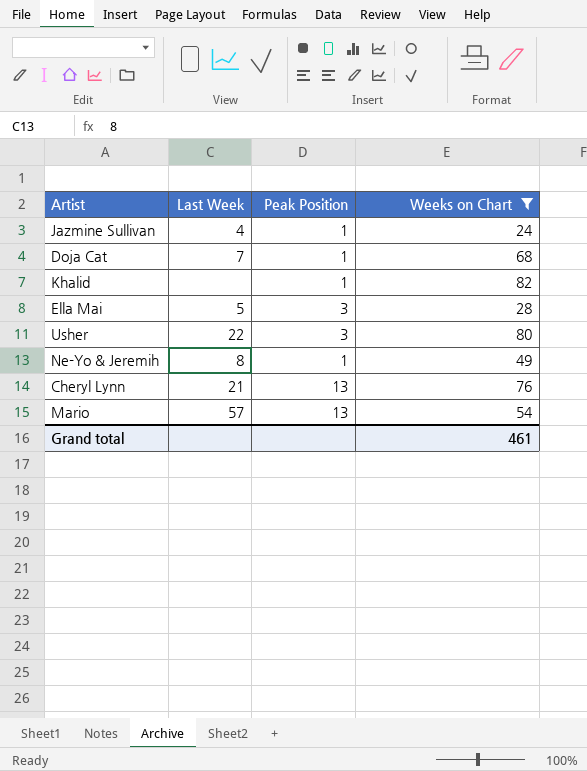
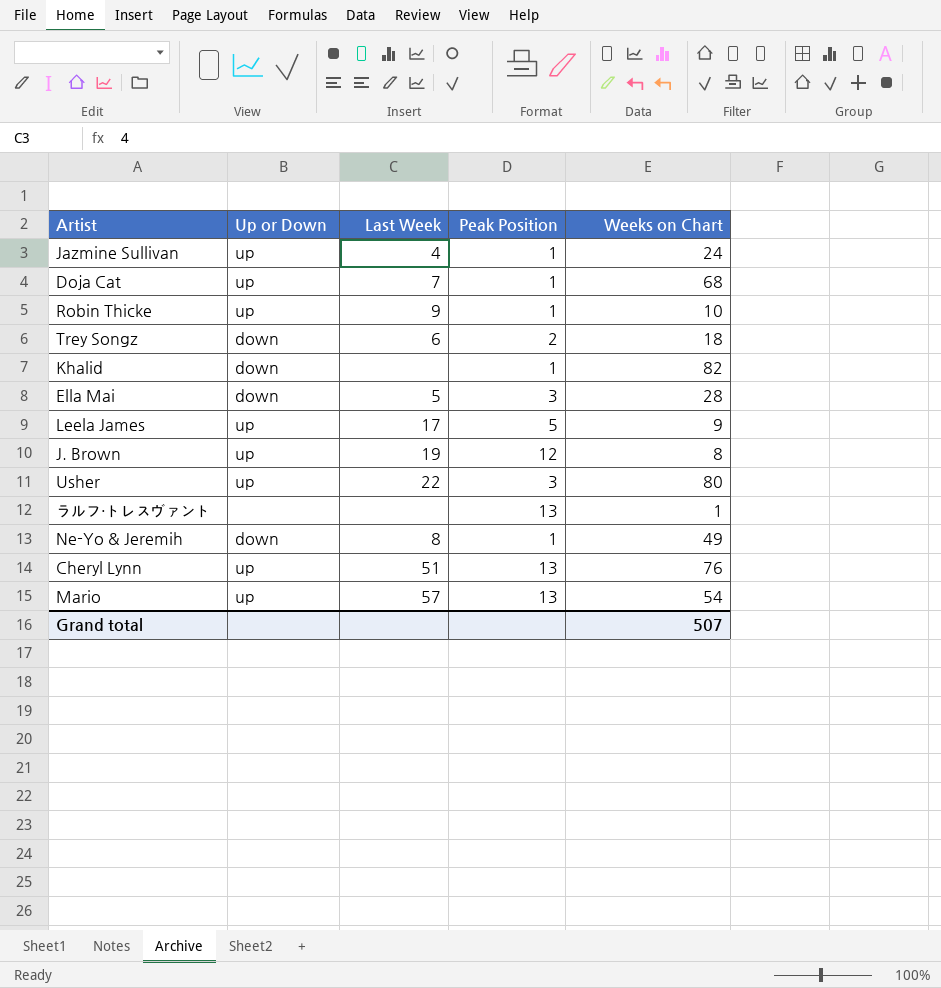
filter: Weeks on Chart >= 24 -> none
column Up or Down | position: none -> 2
Cheryl Lynn | Last Week: 21 -> 51
Grand total | Weeks on Chart: 461 -> 507

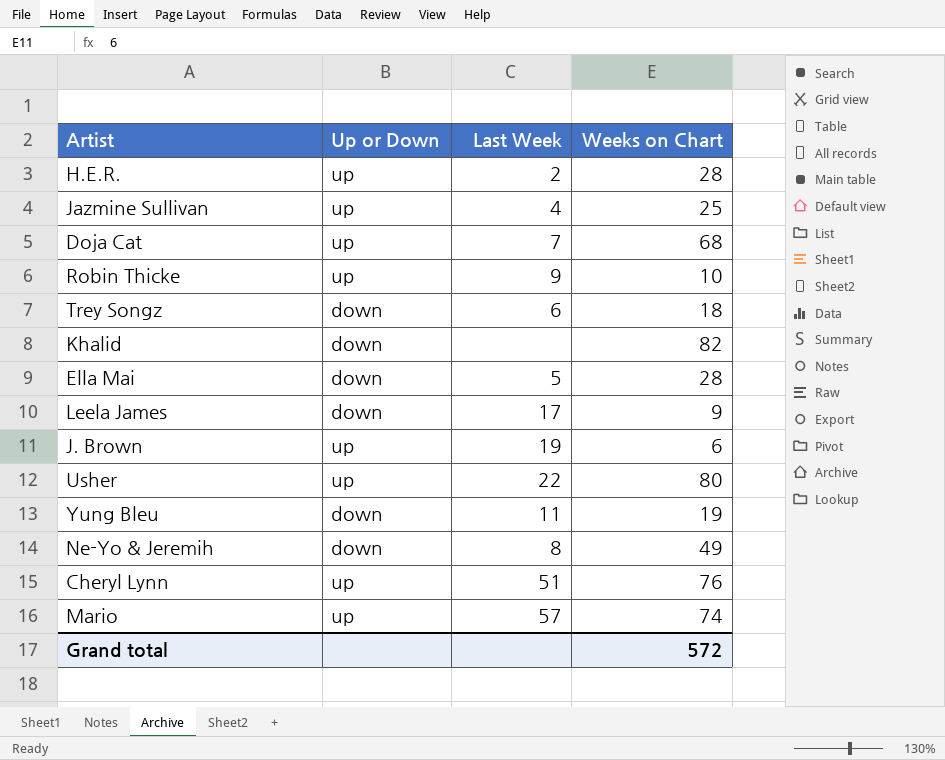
column Peak Position | position: 4 -> none
row ラルフ・トレスヴァント: none | none | 13 | 1 -> none
row H.E.R.: none -> up | 2 | 28
Jazmine Sullivan | Weeks on Chart: 24 -> 25
Leela James | Up or Down: up -> down
J. Brown | Weeks on Chart: 8 -> 6
row Yung Bleu: none -> down | 11 | 19
Mario | Weeks on Chart: 54 -> 74
Grand total | Weeks on Chart: 507 -> 572

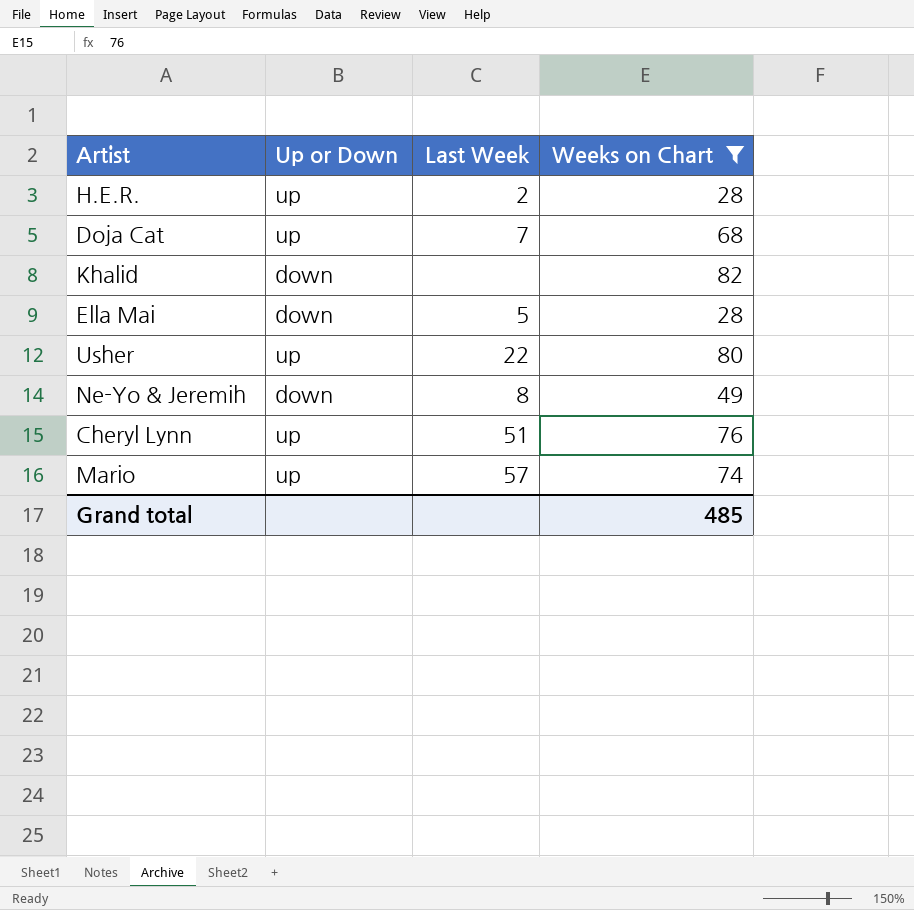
filter: none -> Weeks on Chart >= 28
Grand total | Weeks on Chart: 572 -> 485

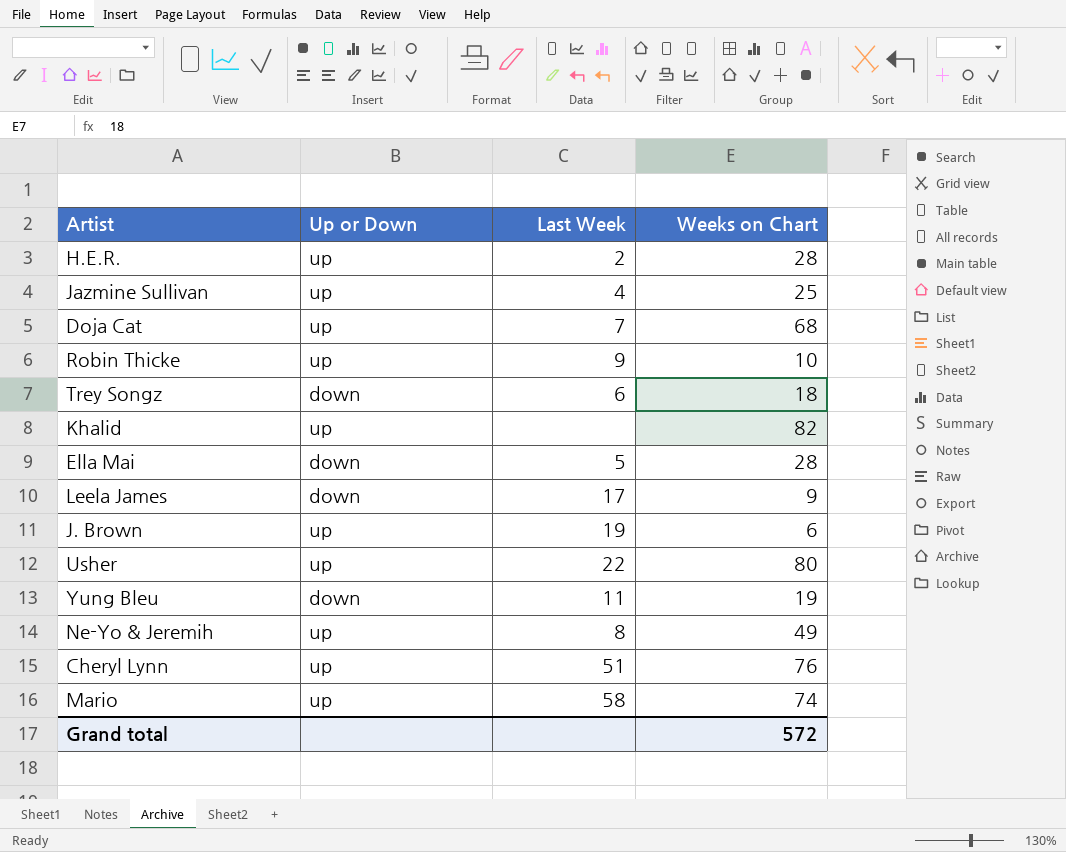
filter: Weeks on Chart >= 28 -> none
Khalid | Up or Down: down -> up
Ne-Yo & Jeremih | Up or Down: down -> up
Mario | Last Week: 57 -> 58
Grand total | Weeks on Chart: 485 -> 572

